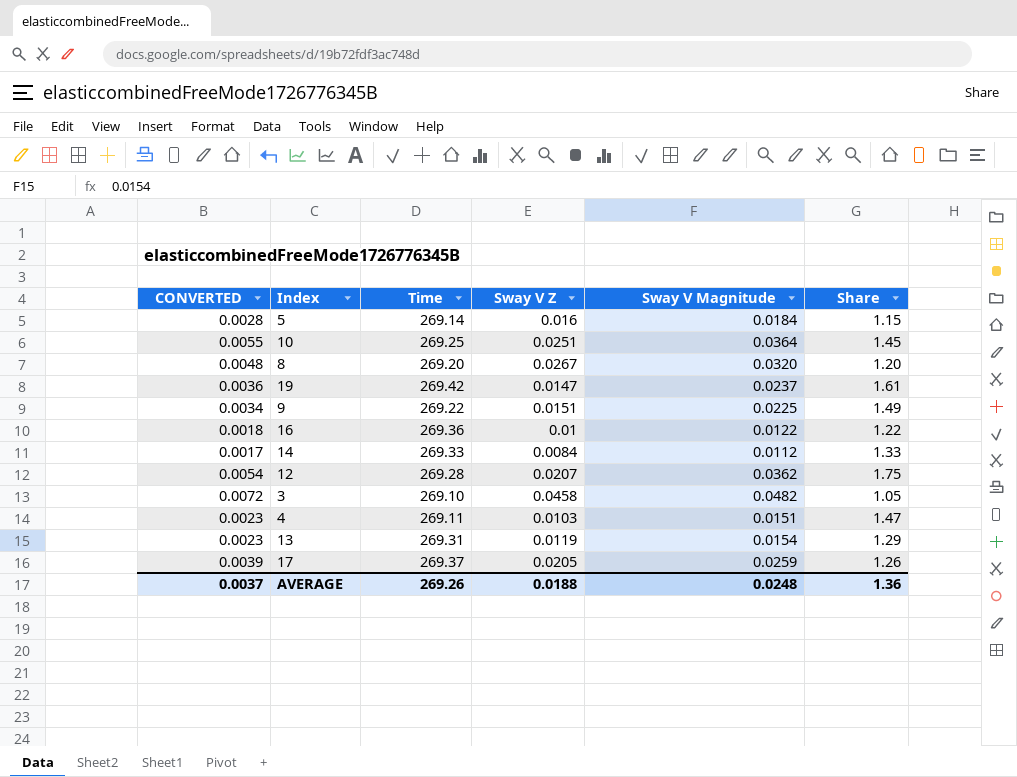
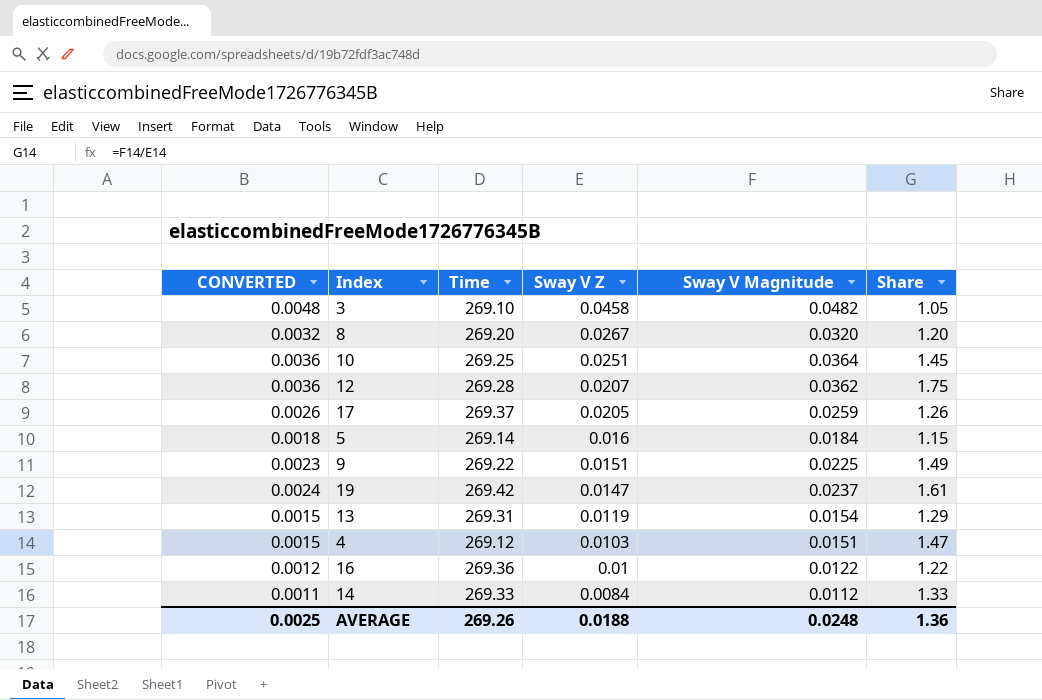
row order: none -> Sway V Z descending
column CONVERTED | formula: [Sway V Magnitude] * 0.15 -> [Sway V Magnitude] * 0.1
4 | Time: 269.11 -> 269.12
AVERAGE | CONVERTED: 0.0037 -> 0.0025

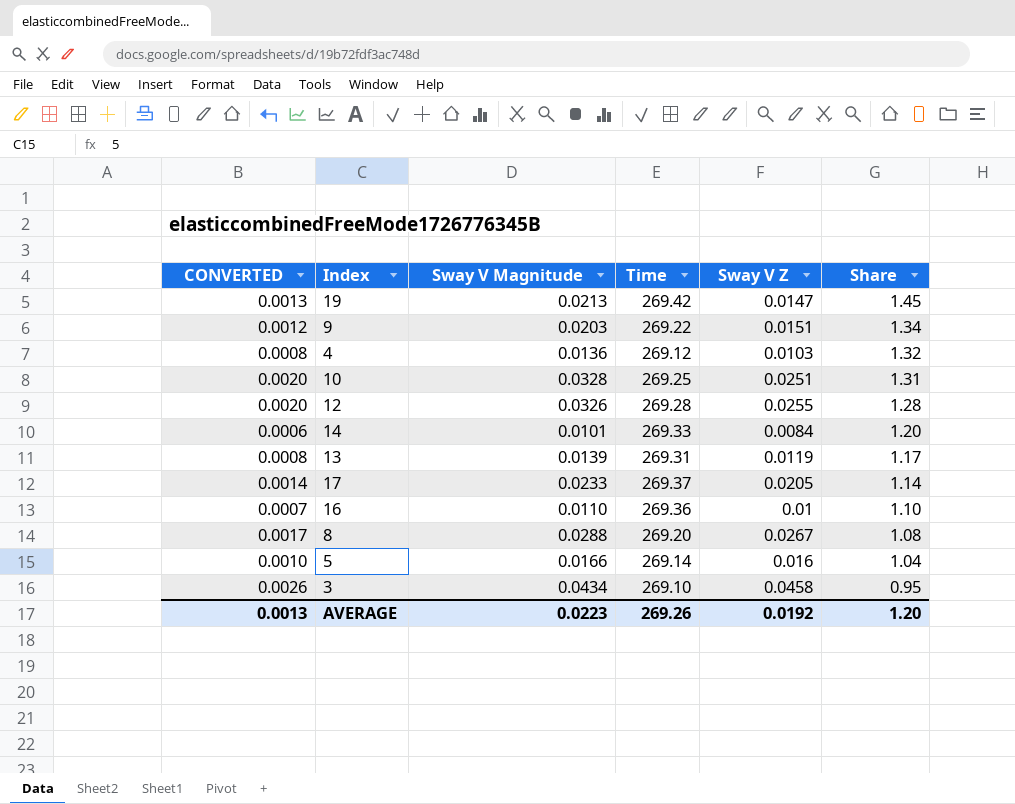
row order: Sway V Z descending -> Share descending
column CONVERTED | formula: [Sway V Magnitude] * 0.1 -> [Sway V Magnitude] * 0.06
column Sway V Magnitude | position: 5 -> 3
19 | Sway V Magnitude: 0.0237 -> 0.0213
19 | Share: 1.61 -> 1.45
9 | Sway V Magnitude: 0.0225 -> 0.0203
9 | Share: 1.49 -> 1.34
4 | Sway V Magnitude: 0.0151 -> 0.0136
4 | Share: 1.47 -> 1.32
10 | Sway V Magnitude: 0.0364 -> 0.0328
10 | Share: 1.45 -> 1.31
12 | Sway V Magnitude: 0.0362 -> 0.0326
12 | Sway V Z: 0.0207 -> 0.0255
12 | Share: 1.75 -> 1.28
14 | Sway V Magnitude: 0.0112 -> 0.0101
14 | Share: 1.33 -> 1.20
13 | Sway V Magnitude: 0.0154 -> 0.0139
13 | Share: 1.29 -> 1.17
17 | Sway V Magnitude: 0.0259 -> 0.0233
17 | Share: 1.26 -> 1.14
16 | Sway V Magnitude: 0.0122 -> 0.0110
16 | Share: 1.22 -> 1.10
8 | Sway V Magnitude: 0.0320 -> 0.0288
8 | Share: 1.20 -> 1.08
5 | Sway V Magnitude: 0.0184 -> 0.0166
5 | Share: 1.15 -> 1.04
3 | Sway V Magnitude: 0.0482 -> 0.0434
3 | Share: 1.05 -> 0.95
AVERAGE | CONVERTED: 0.0025 -> 0.0013
AVERAGE | Sway V Magnitude: 0.0248 -> 0.0223
AVERAGE | Sway V Z: 0.0188 -> 0.0192
AVERAGE | Share: 1.36 -> 1.20

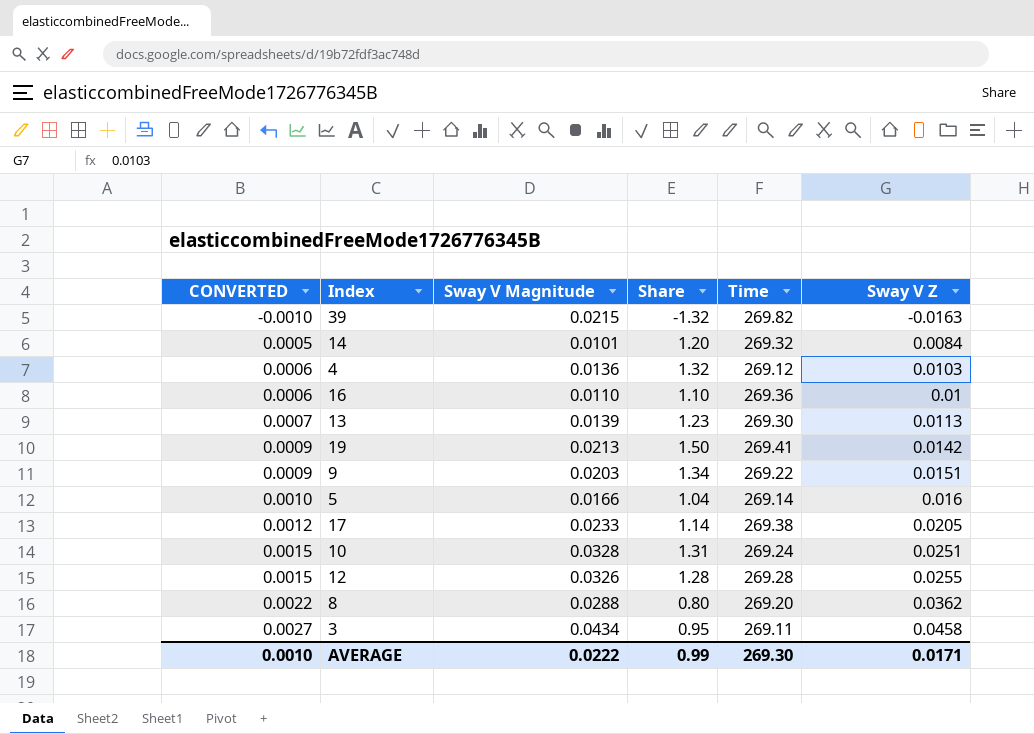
row order: Share descending -> CONVERTED ascending
column CONVERTED | formula: [Sway V Magnitude] * 0.06 -> [Sway V Z] * 0.06
column Share | position: 6 -> 4
row 39: none -> -0.0010 | 0.0215 | -1.32 | 269.82 | -0.0163
14 | Time: 269.33 -> 269.32
13 | Share: 1.17 -> 1.23
13 | Time: 269.31 -> 269.30
13 | Sway V Z: 0.0119 -> 0.0113
19 | Share: 1.45 -> 1.50
19 | Time: 269.42 -> 269.41
19 | Sway V Z: 0.0147 -> 0.0142
17 | Time: 269.37 -> 269.38
10 | Time: 269.25 -> 269.24
8 | Share: 1.08 -> 0.80
8 | Sway V Z: 0.0267 -> 0.0362
3 | Time: 269.10 -> 269.11
AVERAGE | CONVERTED: 0.0013 -> 0.0010
AVERAGE | Sway V Magnitude: 0.0223 -> 0.0222
AVERAGE | Share: 1.20 -> 0.99
AVERAGE | Time: 269.26 -> 269.30
AVERAGE | Sway V Z: 0.0192 -> 0.0171

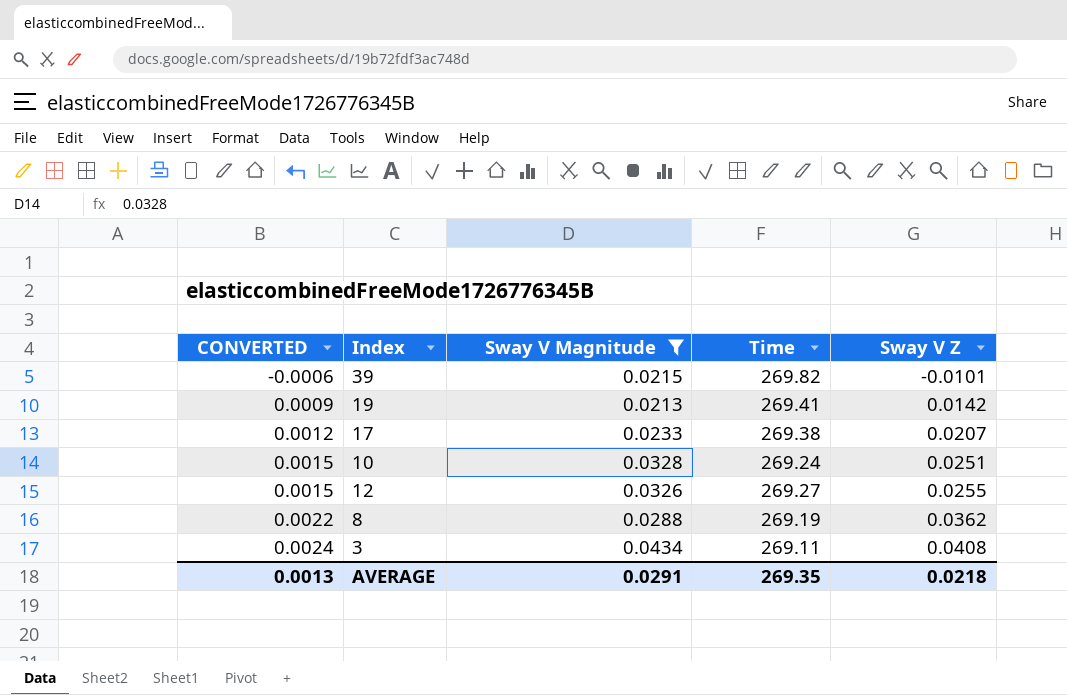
filter: none -> Sway V Magnitude >= 0.0213
column Share | formula: [Sway V Magnitude] / [Sway V Z] -> none
39 | CONVERTED: -0.0010 -> -0.0006
39 | Sway V Z: -0.0163 -> -0.0101
17 | Sway V Z: 0.0205 -> 0.0207
12 | Time: 269.28 -> 269.27
8 | Time: 269.20 -> 269.19
3 | CONVERTED: 0.0027 -> 0.0024
3 | Sway V Z: 0.0458 -> 0.0408
AVERAGE | CONVERTED: 0.0010 -> 0.0013
AVERAGE | Sway V Magnitude: 0.0222 -> 0.0291
AVERAGE | Time: 269.30 -> 269.35
AVERAGE | Sway V Z: 0.0171 -> 0.0218

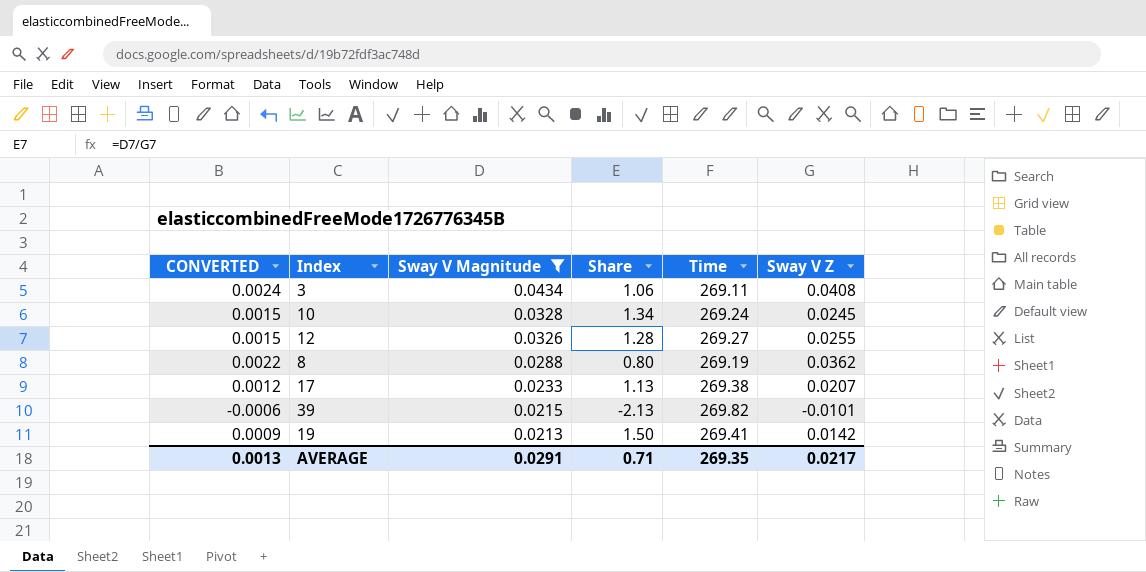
row order: CONVERTED ascending -> Sway V Magnitude descending
column Share | formula: none -> [Sway V Magnitude] / [Sway V Z]
10 | Sway V Z: 0.0251 -> 0.0245
AVERAGE | Sway V Z: 0.0218 -> 0.0217

